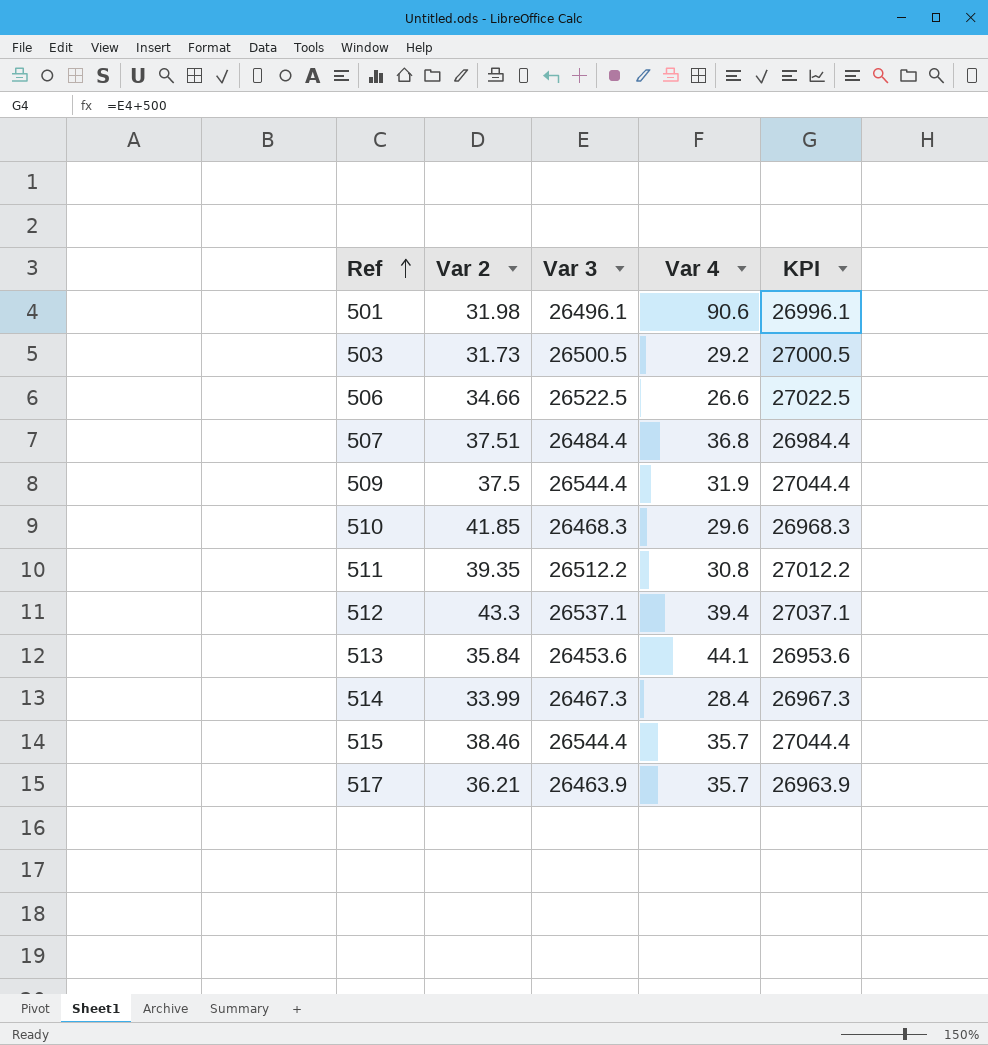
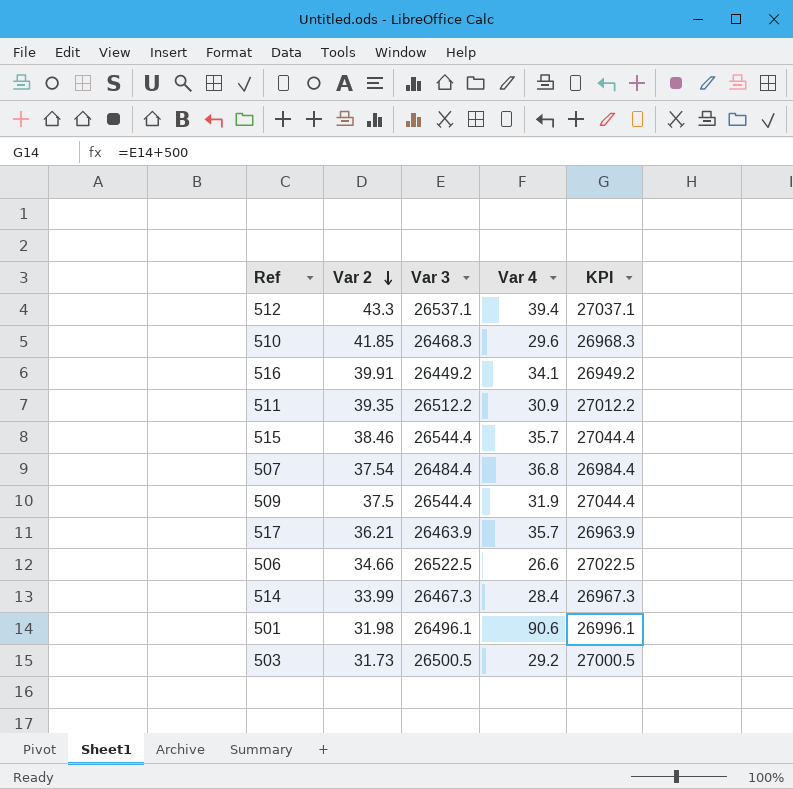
row order: Ref ascending -> Var 2 descending
row 513: 35.84 | 26453.6 | 44.1 | 26953.6 -> none
row 516: none -> 39.91 | 26449.2 | 34.1 | 26949.2
511 | Var 4: 30.8 -> 30.9
507 | Var 2: 37.51 -> 37.54

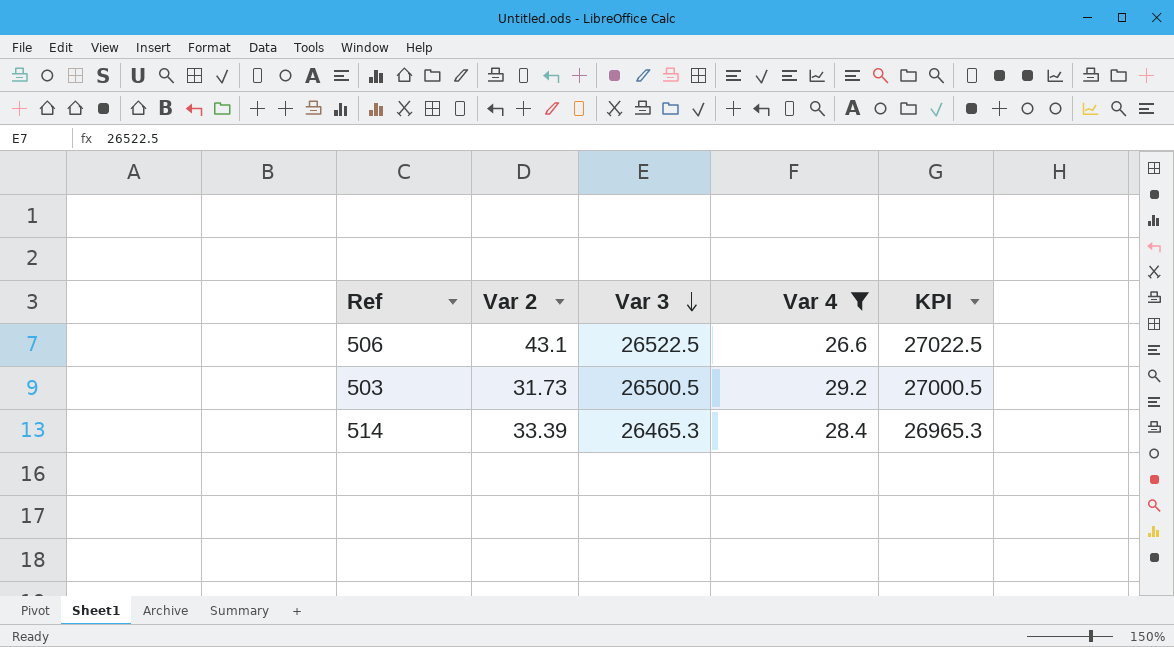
filter: none -> Var 4 <= 29.2
row order: Var 2 descending -> Var 3 descending
506 | Var 2: 34.66 -> 43.1
514 | Var 2: 33.99 -> 33.39
514 | Var 3: 26467.3 -> 26465.3
514 | KPI: 26967.3 -> 26965.3

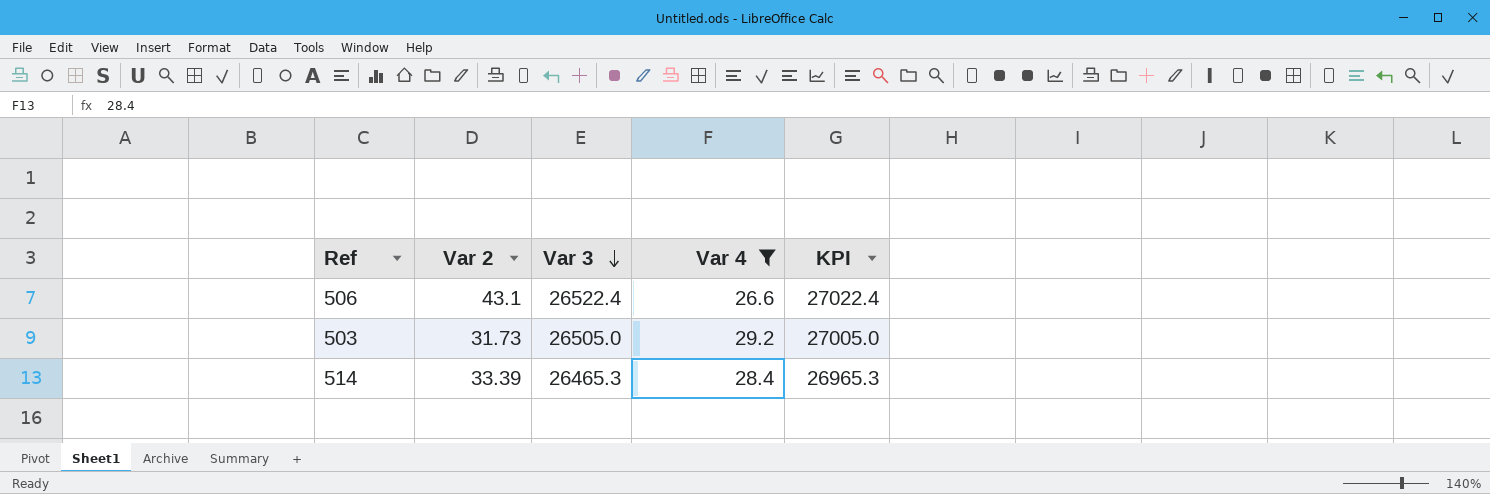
506 | Var 3: 26522.5 -> 26522.4
506 | KPI: 27022.5 -> 27022.4
503 | Var 3: 26500.5 -> 26505.0
503 | KPI: 27000.5 -> 27005.0

